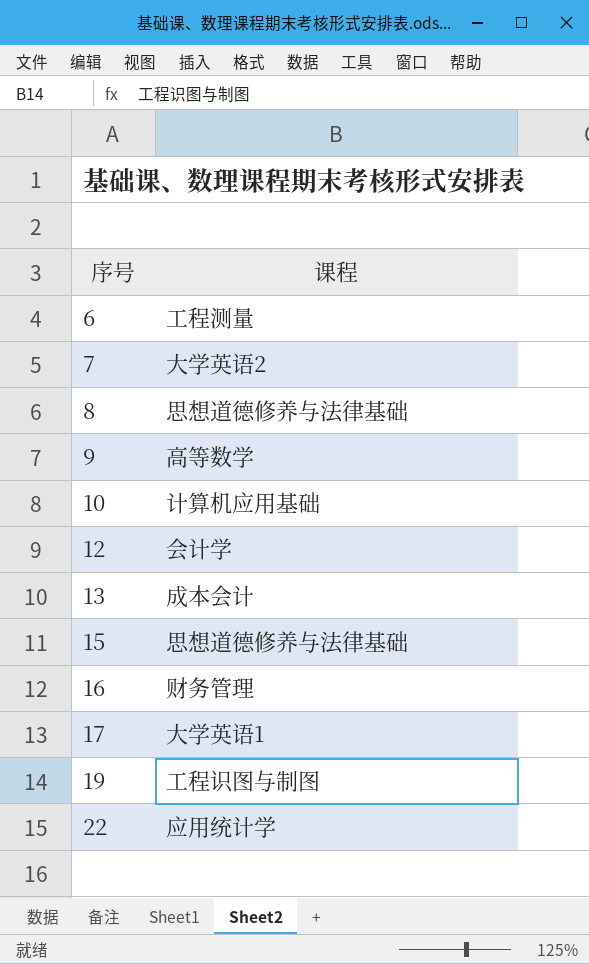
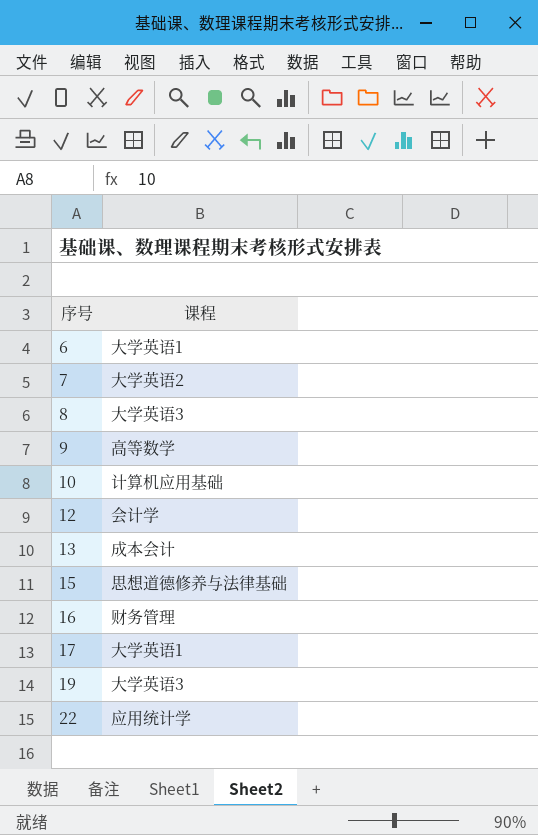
6 | 课程: 工程测量 -> 大学英语1
8 | 课程: 思想道德修养与法律基础 -> 大学英语3
19 | 课程: 工程识图与制图 -> 大学英语3

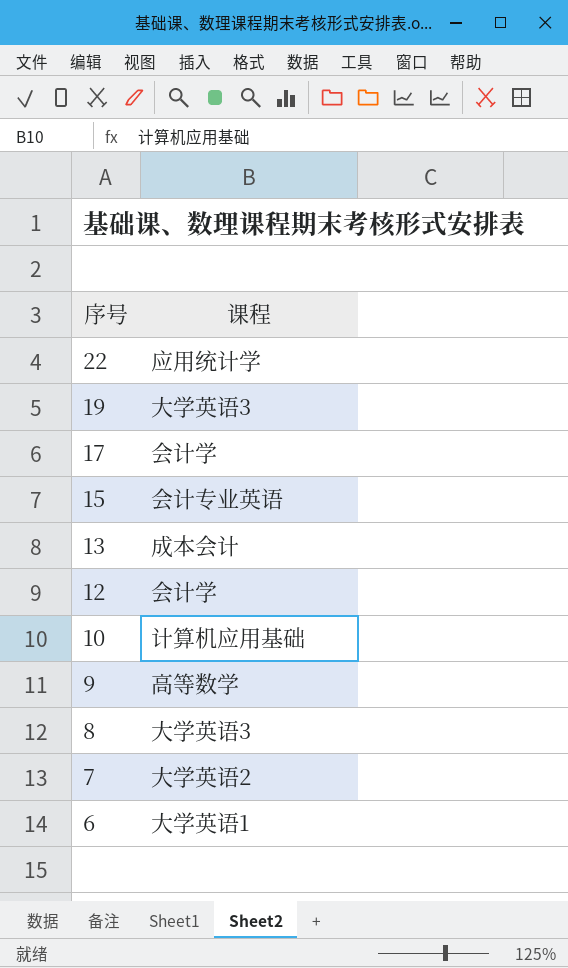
row order: 序号 ascending -> 序号 descending
row 16: 财务管理 -> none
17 | 课程: 大学英语1 -> 会计学
15 | 课程: 思想道德修养与法律基础 -> 会计专业英语

